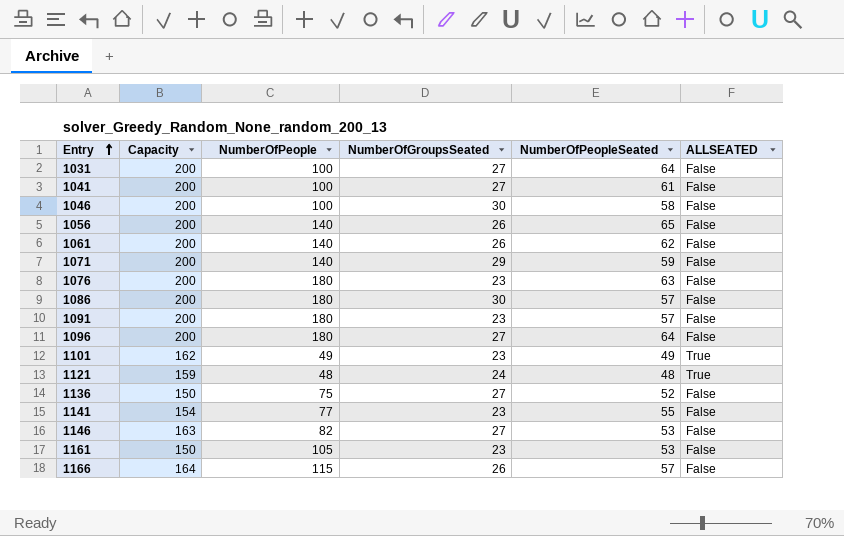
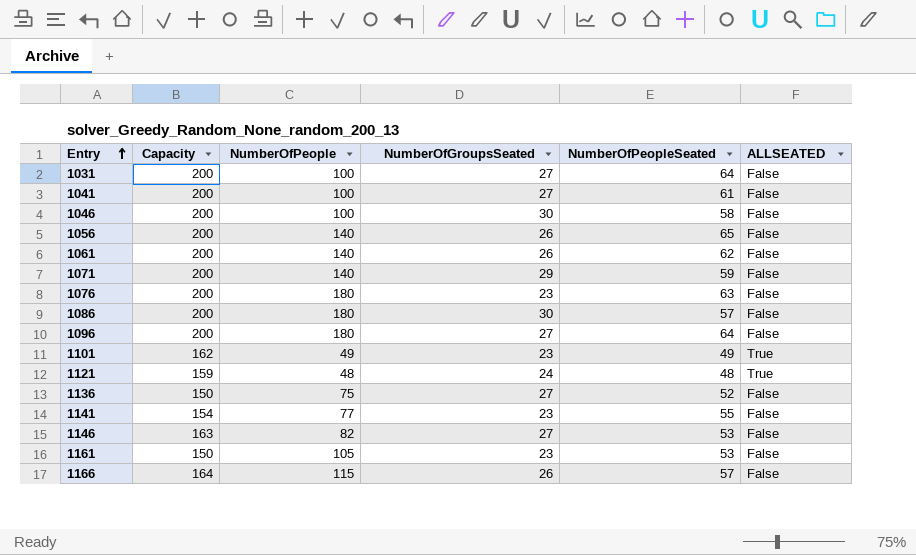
row 1091: 200 | 180 | 23 | 57 | False -> none

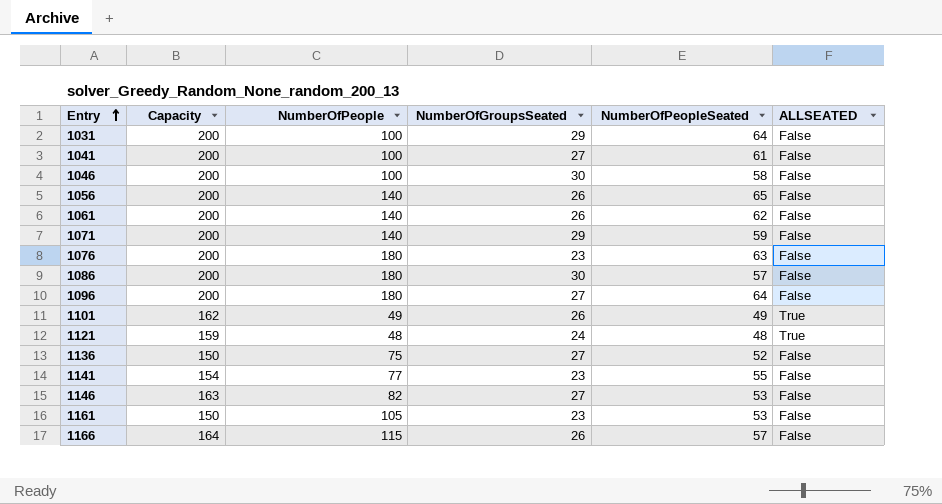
1031 | NumberOfGroupsSeated: 27 -> 29
1101 | NumberOfGroupsSeated: 23 -> 26

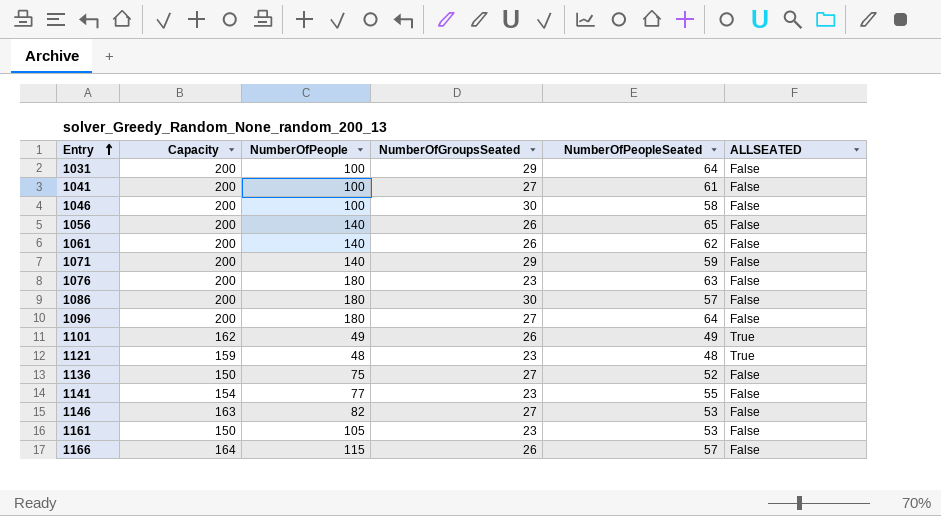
1121 | NumberOfGroupsSeated: 24 -> 23

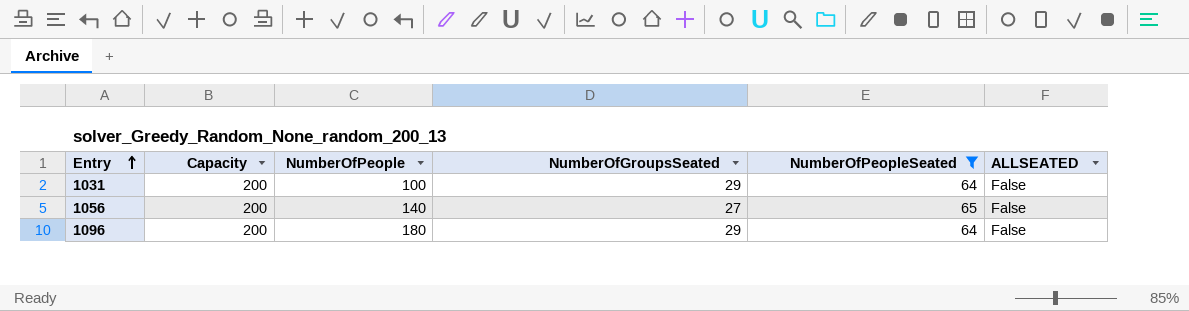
filter: none -> NumberOfPeopleSeated >= 64
1056 | NumberOfGroupsSeated: 26 -> 27
1096 | NumberOfGroupsSeated: 27 -> 29

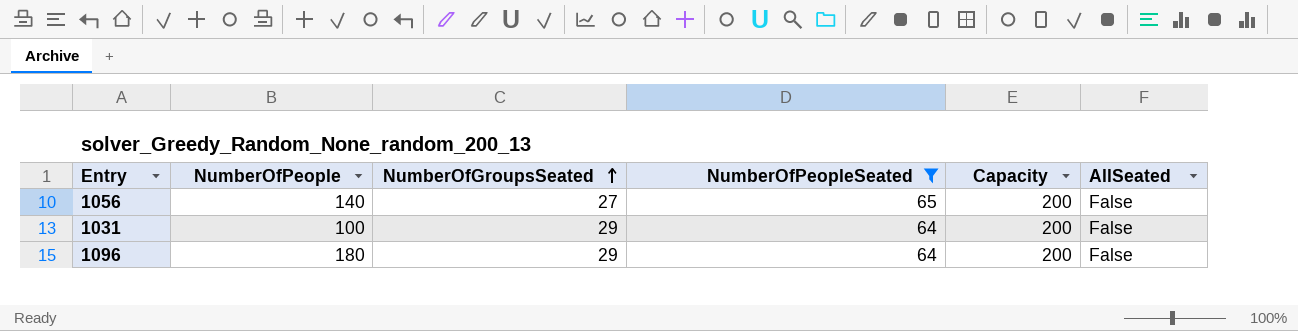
row order: Entry ascending -> NumberOfGroupsSeated ascending
column Capacity | position: 2 -> 5
column name: ALLSEATED -> AllSeated

